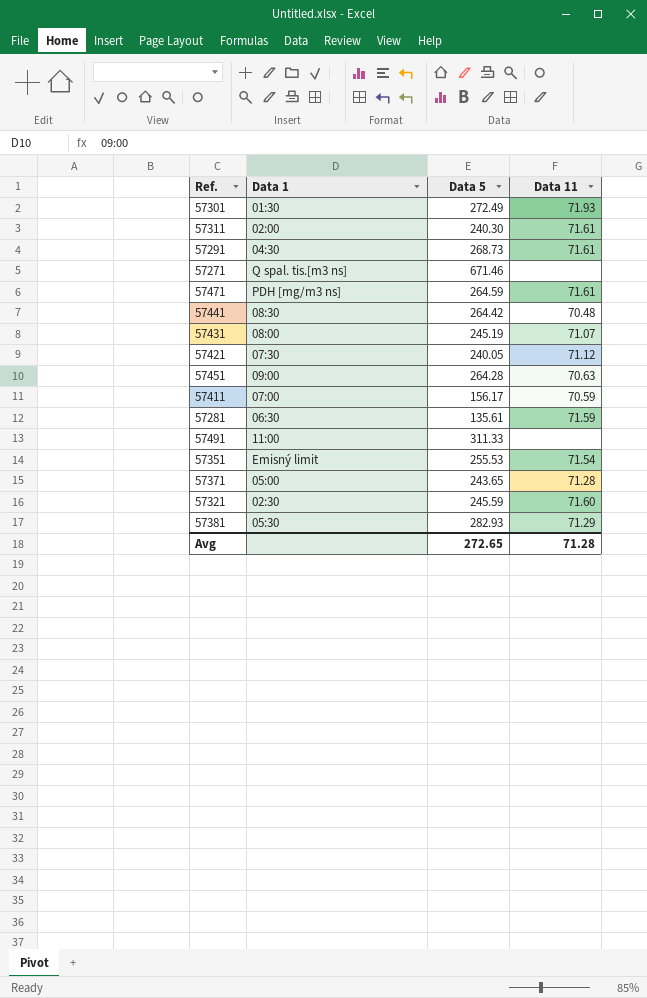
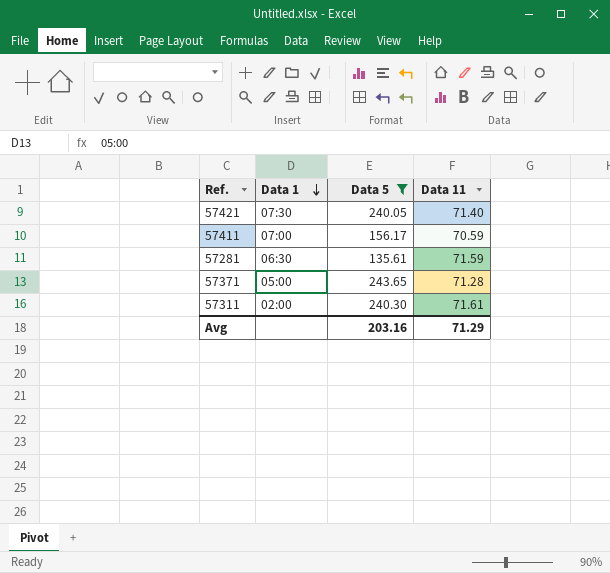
filter: none -> Data 5 <= 243.65
row order: none -> Data 1 descending
57421 | Data 11: 71.12 -> 71.40
Avg | Data 5: 272.65 -> 203.16
Avg | Data 11: 71.28 -> 71.29

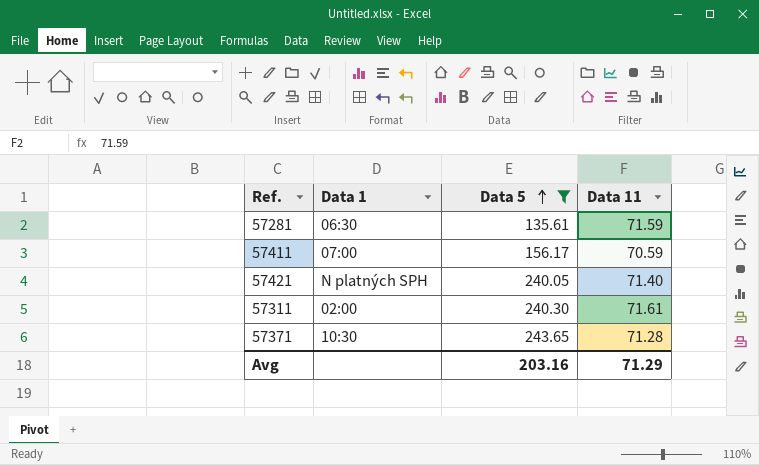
row order: Data 1 descending -> Data 5 ascending
57421 | Data 1: 07:30 -> N platných SPH
57371 | Data 1: 05:00 -> 10:30

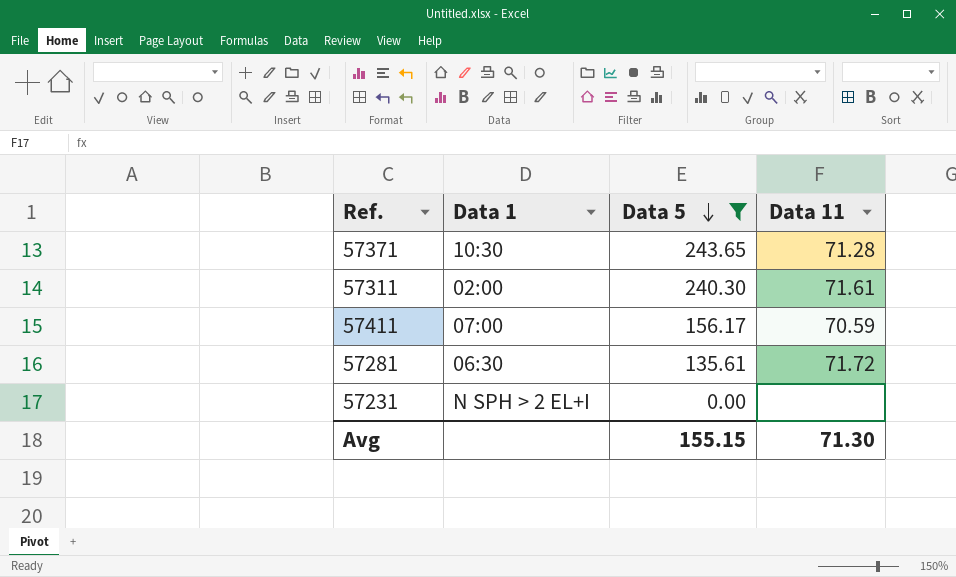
row order: Data 5 ascending -> Data 5 descending
row 57421: N platných SPH | 240.05 | 71.40 -> none
57281 | Data 11: 71.59 -> 71.72
row 57231: none -> N SPH > 2 EL+I | 0.00 | none
Avg | Data 5: 203.16 -> 155.15
Avg | Data 11: 71.29 -> 71.30

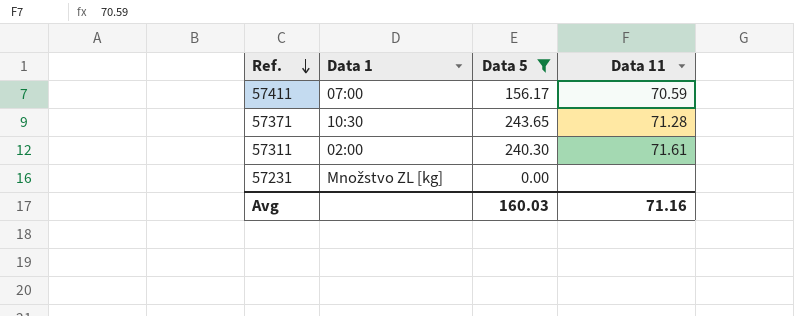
row order: Data 5 descending -> Ref. descending
row 57281: 06:30 | 135.61 | 71.72 -> none
57231 | Data 1: N SPH > 2 EL+I -> Množstvo ZL [kg]
Avg | Data 5: 155.15 -> 160.03
Avg | Data 11: 71.30 -> 71.16

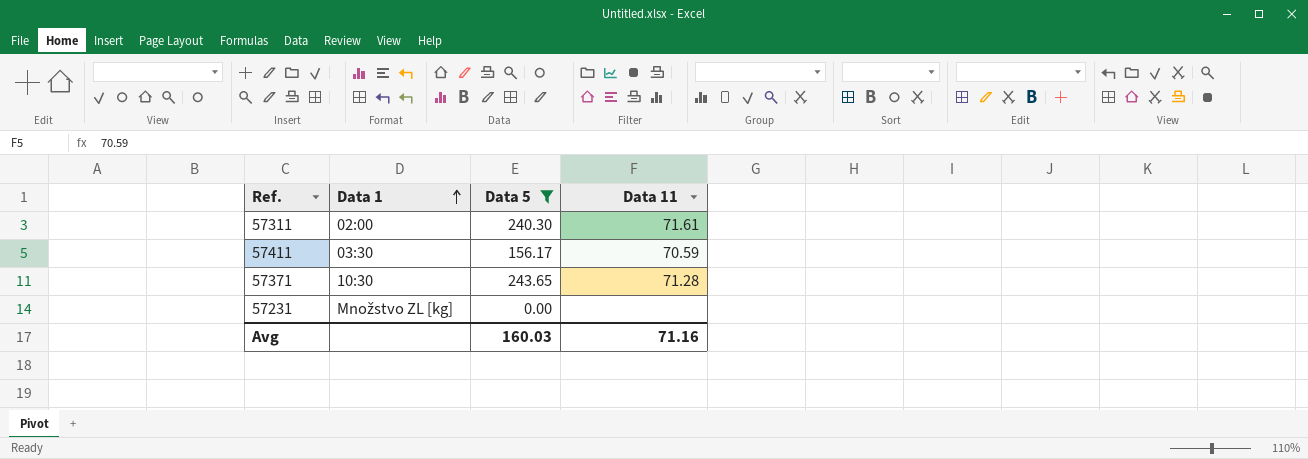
row order: Ref. descending -> Data 1 ascending
57411 | Data 1: 07:00 -> 03:30

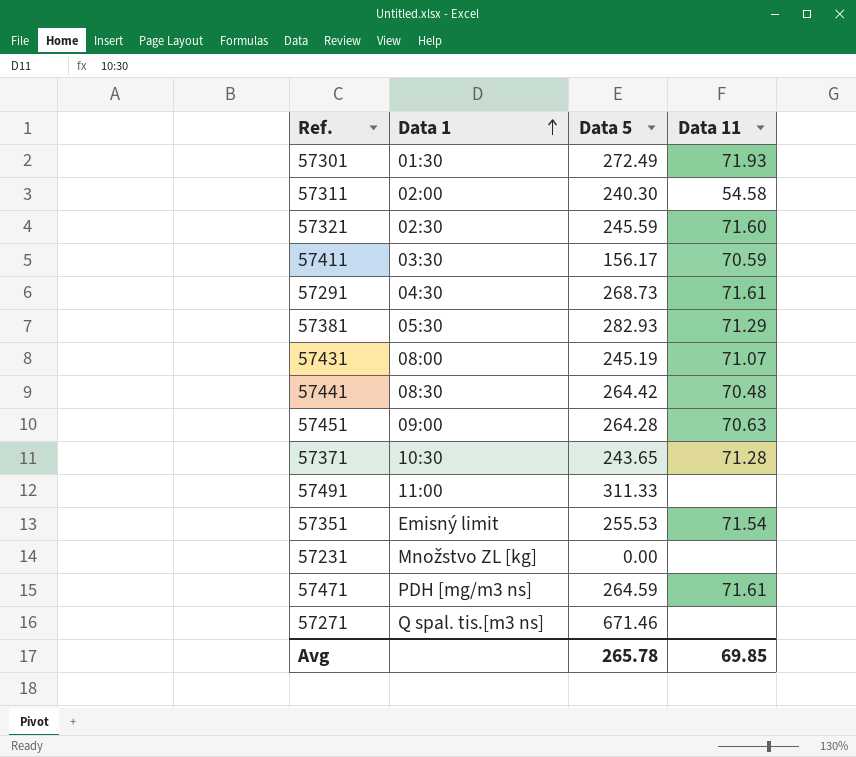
filter: Data 5 <= 243.65 -> none
57311 | Data 11: 71.61 -> 54.58
Avg | Data 5: 160.03 -> 265.78
Avg | Data 11: 71.16 -> 69.85

